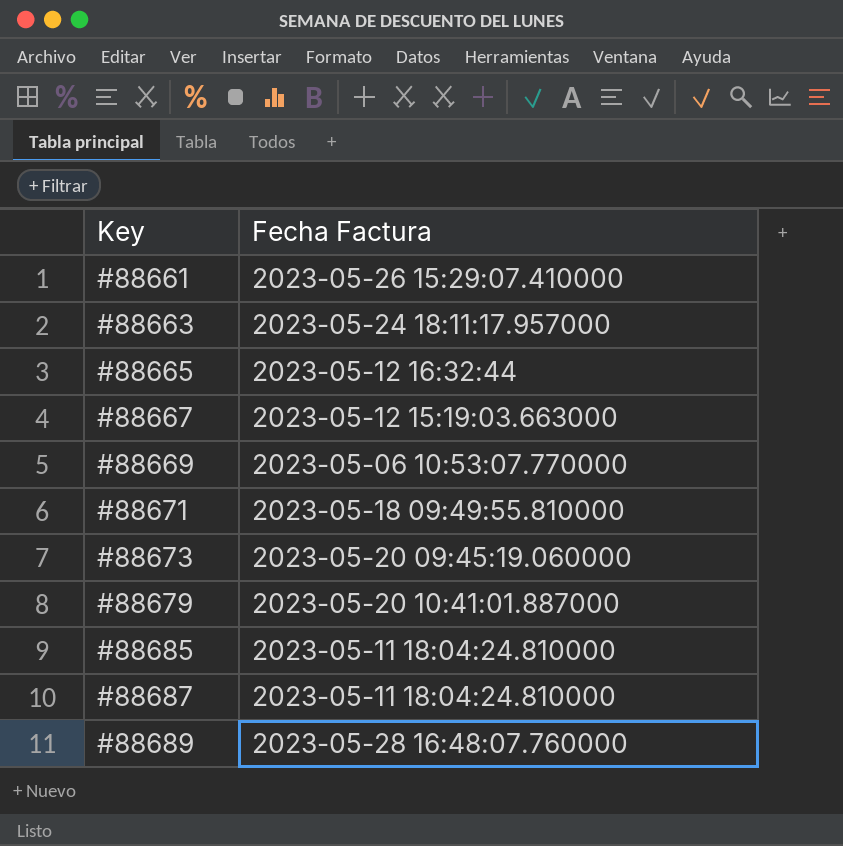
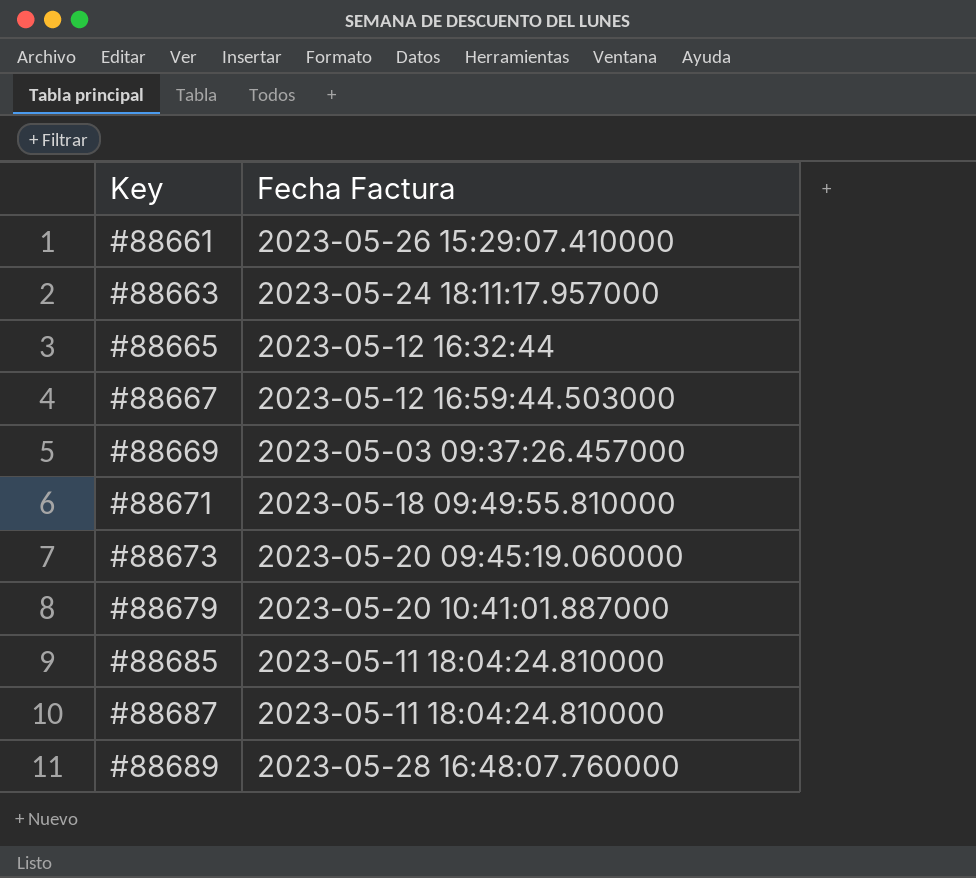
#88667 | Fecha Factura: 2023-05-12 15:19:03.663000 -> 2023-05-12 16:59:44.503000
#88669 | Fecha Factura: 2023-05-06 10:53:07.770000 -> 2023-05-03 09:37:26.457000

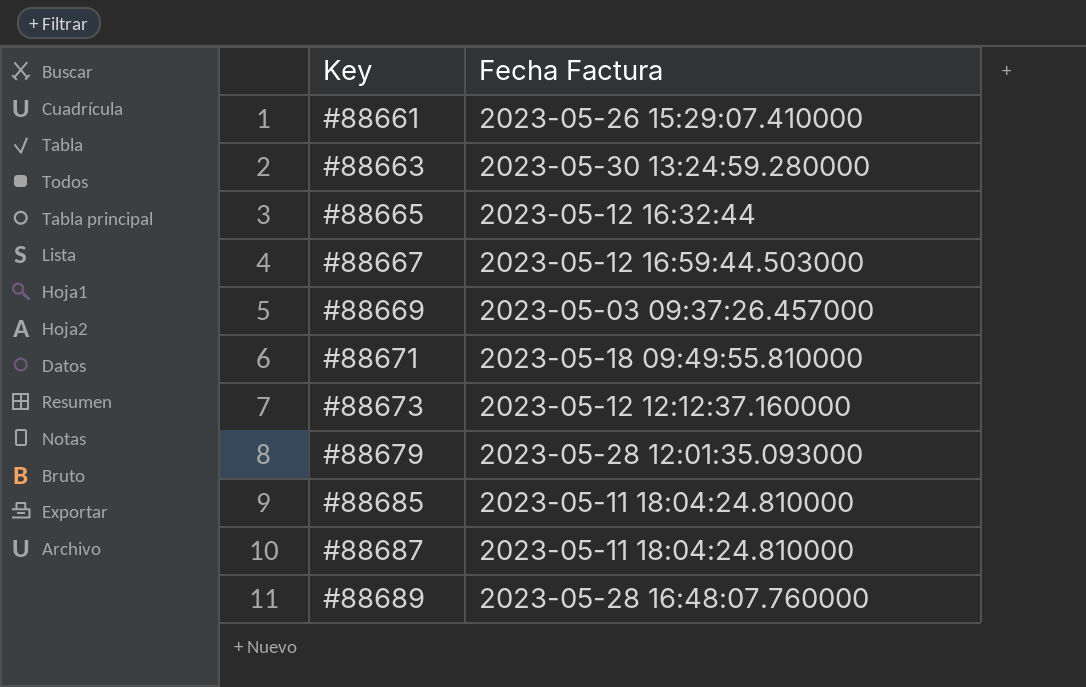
#88663 | Fecha Factura: 2023-05-24 18:11:17.957000 -> 2023-05-30 13:24:59.280000
#88673 | Fecha Factura: 2023-05-20 09:45:19.060000 -> 2023-05-12 12:12:37.160000
#88679 | Fecha Factura: 2023-05-20 10:41:01.887000 -> 2023-05-28 12:01:35.093000

